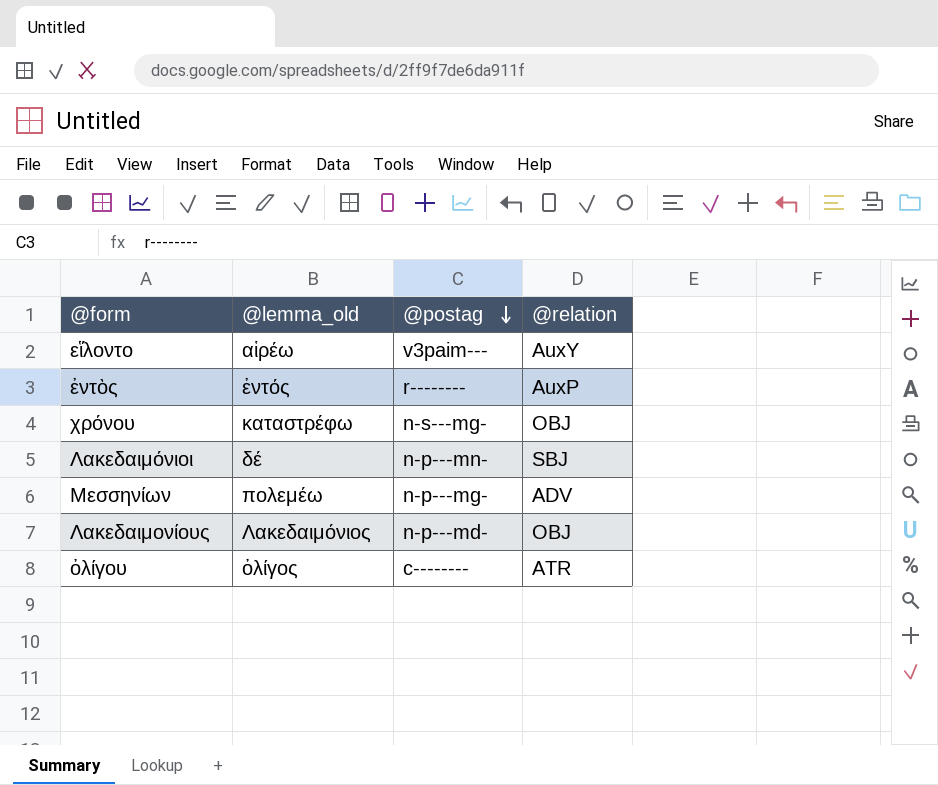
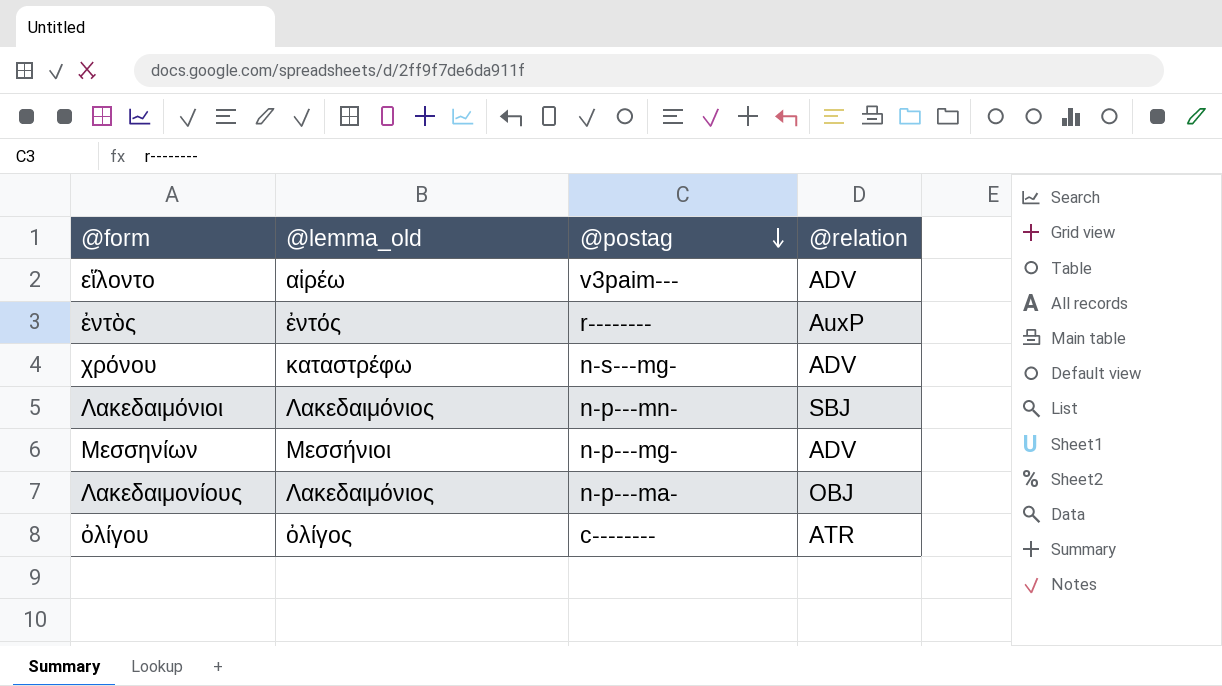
εἵλοντο | @relation: AuxY -> ADV
χρόνου | @relation: OBJ -> ADV
Λακεδαιμόνιοι | @lemma_old: δέ -> Λακεδαιμόνιος
Μεσσηνίων | @lemma_old: πολεμέω -> Μεσσήνιοι
Λακεδαιμονίους | @postag: n-p---md- -> n-p---ma-

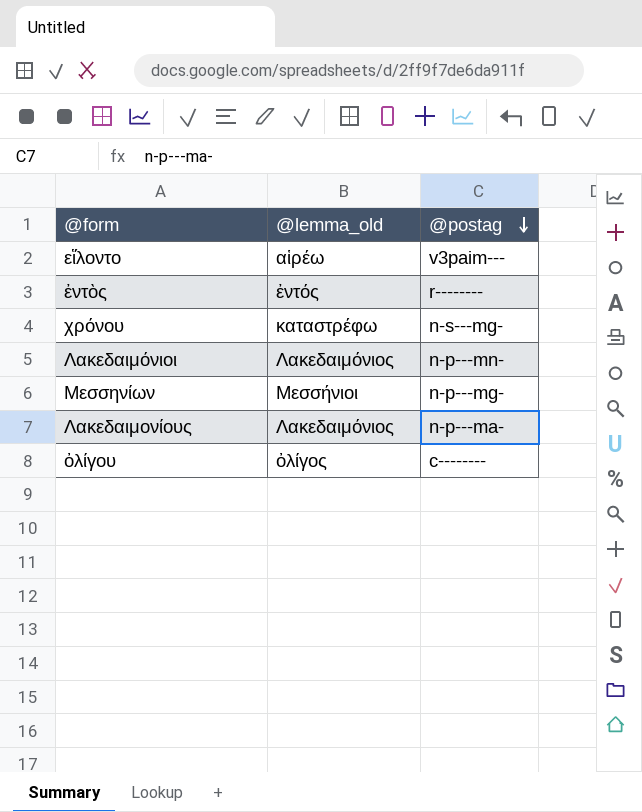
column @relation | position: 4 -> none

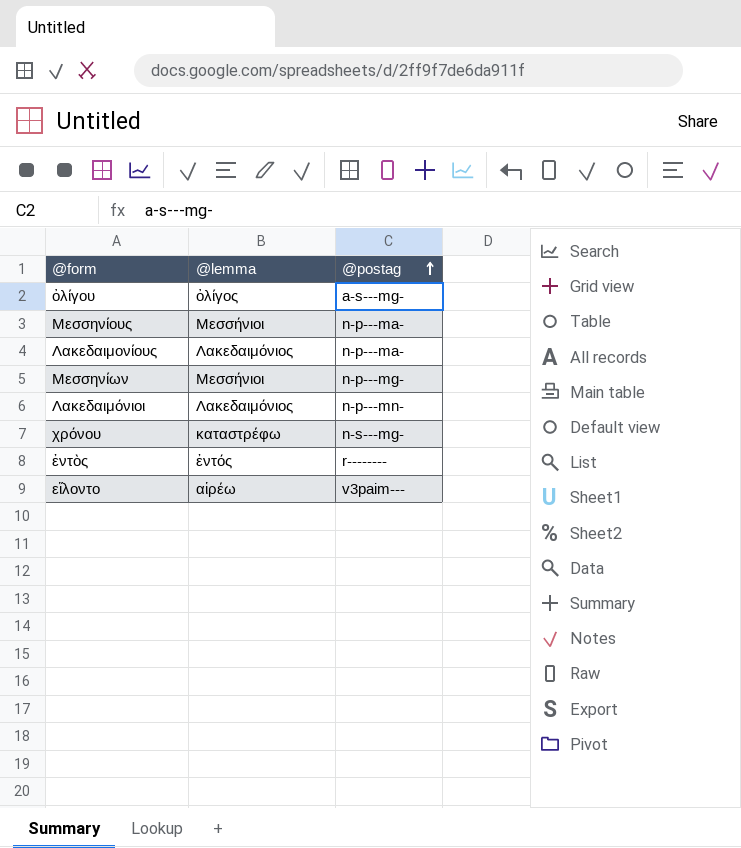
row order: @postag descending -> @postag ascending
column name: @lemma_old -> @lemma
ὀλίγου | @postag: c-------- -> a-s---mg-
row Μεσσηνίους: none -> Μεσσήνιοι | n-p---ma-

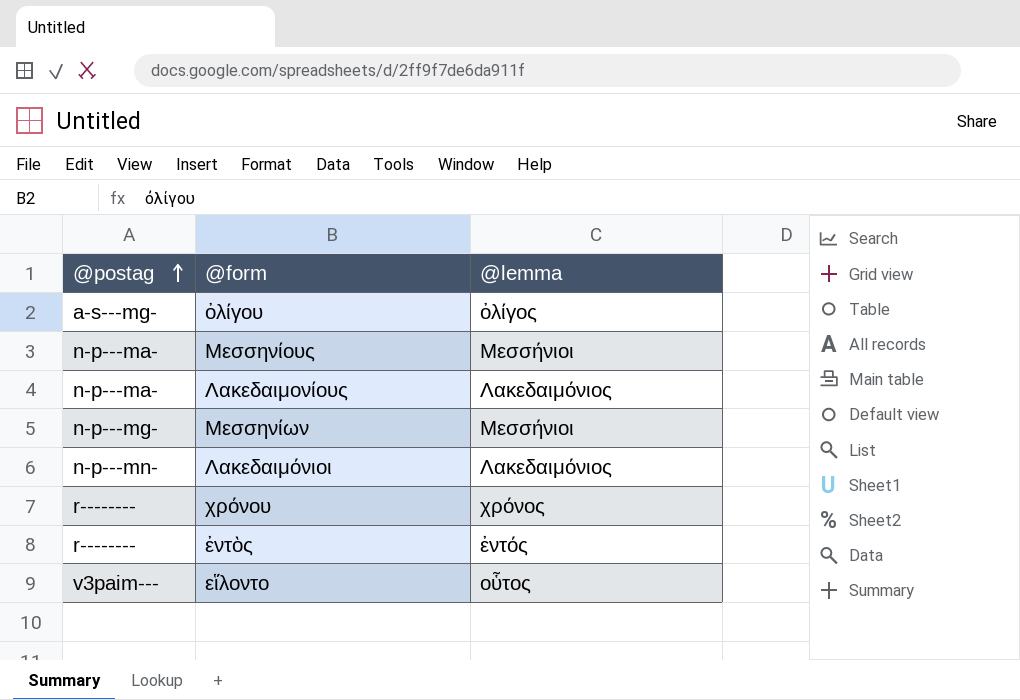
column @postag | position: 3 -> 1
χρόνου | @postag: n-s---mg- -> r--------
χρόνου | @lemma: καταστρέφω -> χρόνος
εἵλοντο | @lemma: αἱρέω -> οὗτος

